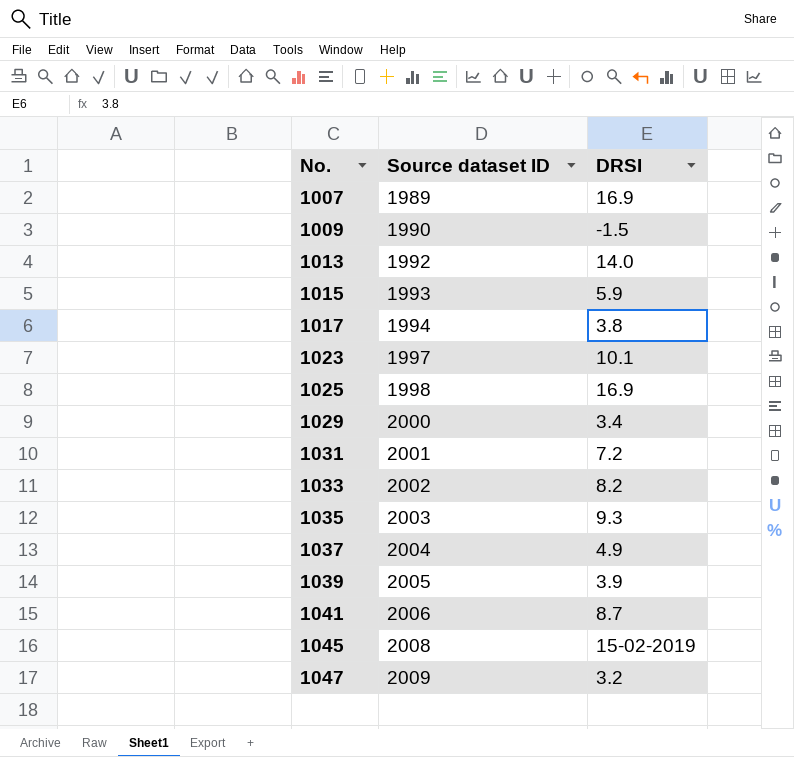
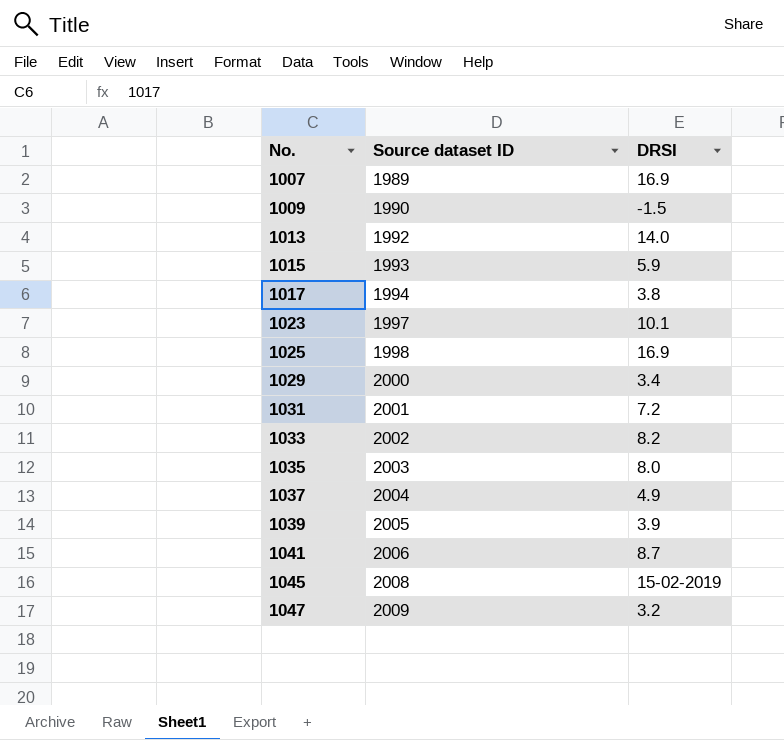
1035 | DRSI: 9.3 -> 8.0

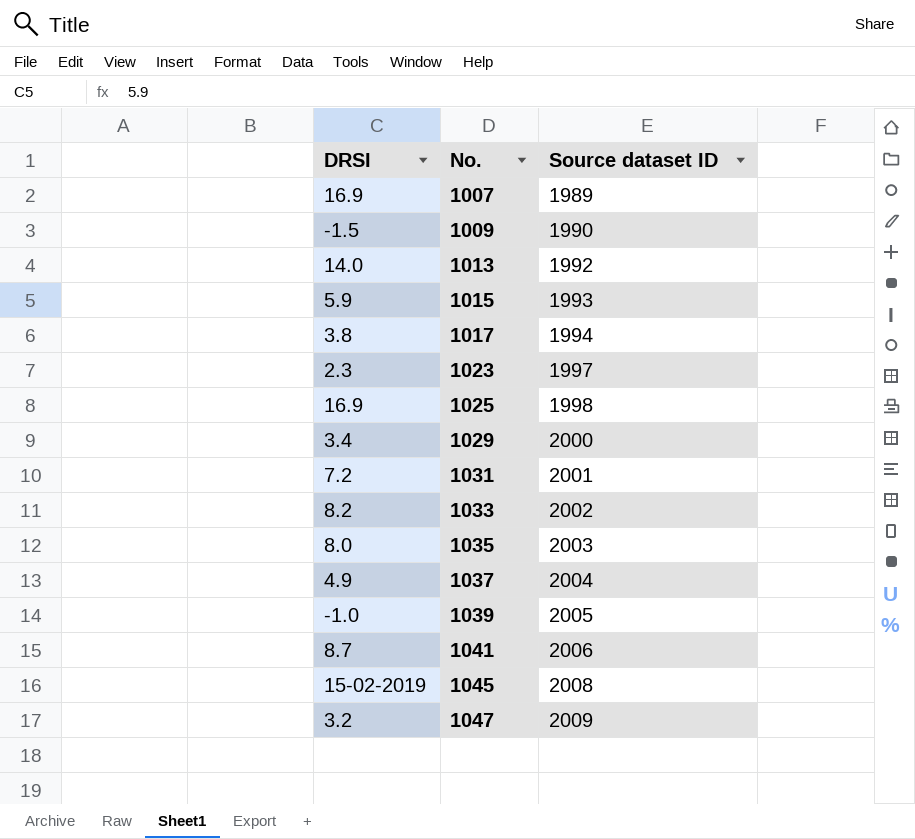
column DRSI | position: 3 -> 1
1023 | DRSI: 10.1 -> 2.3
1039 | DRSI: 3.9 -> -1.0

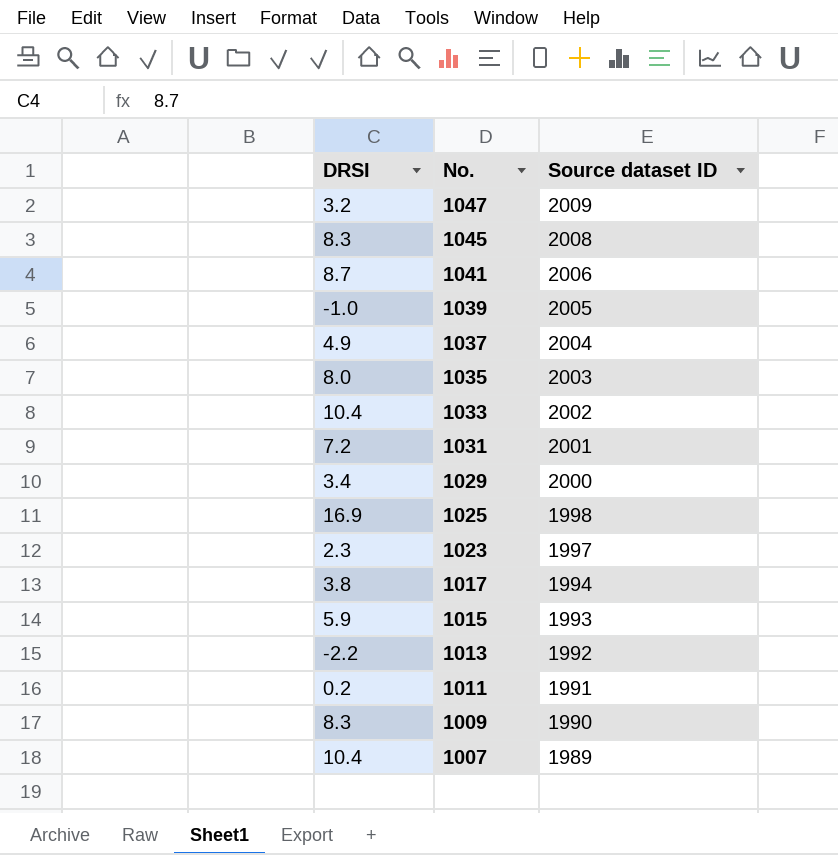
row order: No. ascending -> No. descending
1045 | DRSI: 15-02-2019 -> 8.3
1033 | DRSI: 8.2 -> 10.4
1013 | DRSI: 14.0 -> -2.2
row 1011: none -> 0.2 | 1991
1009 | DRSI: -1.5 -> 8.3
1007 | DRSI: 16.9 -> 10.4

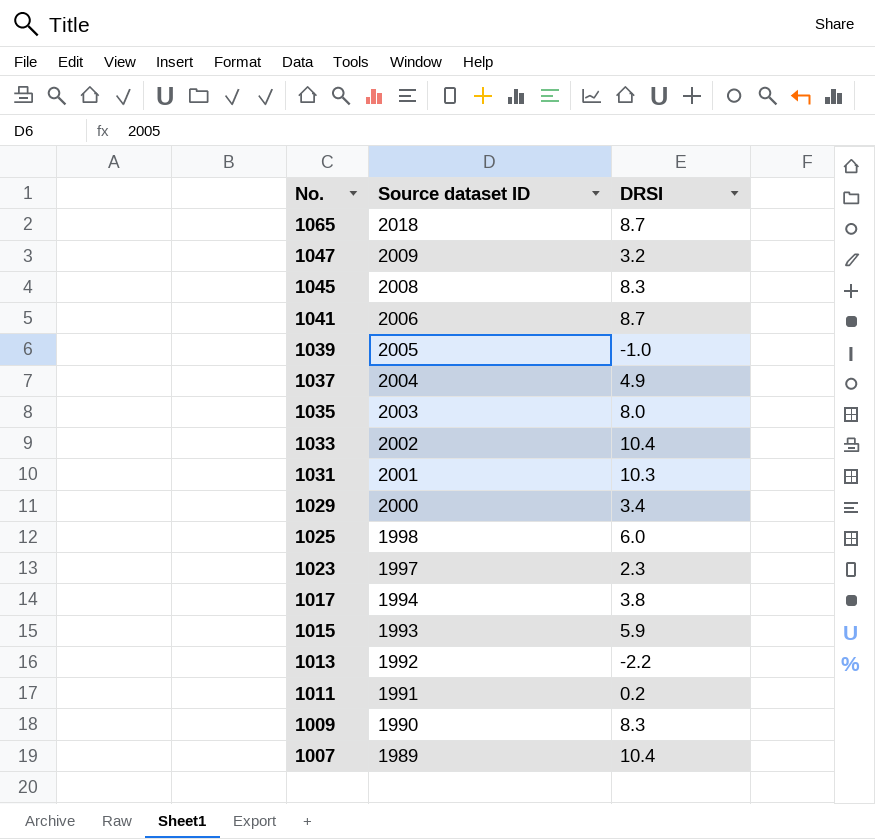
column DRSI | position: 1 -> 3
row 1065: none -> 2018 | 8.7
1031 | DRSI: 7.2 -> 10.3
1025 | DRSI: 16.9 -> 6.0

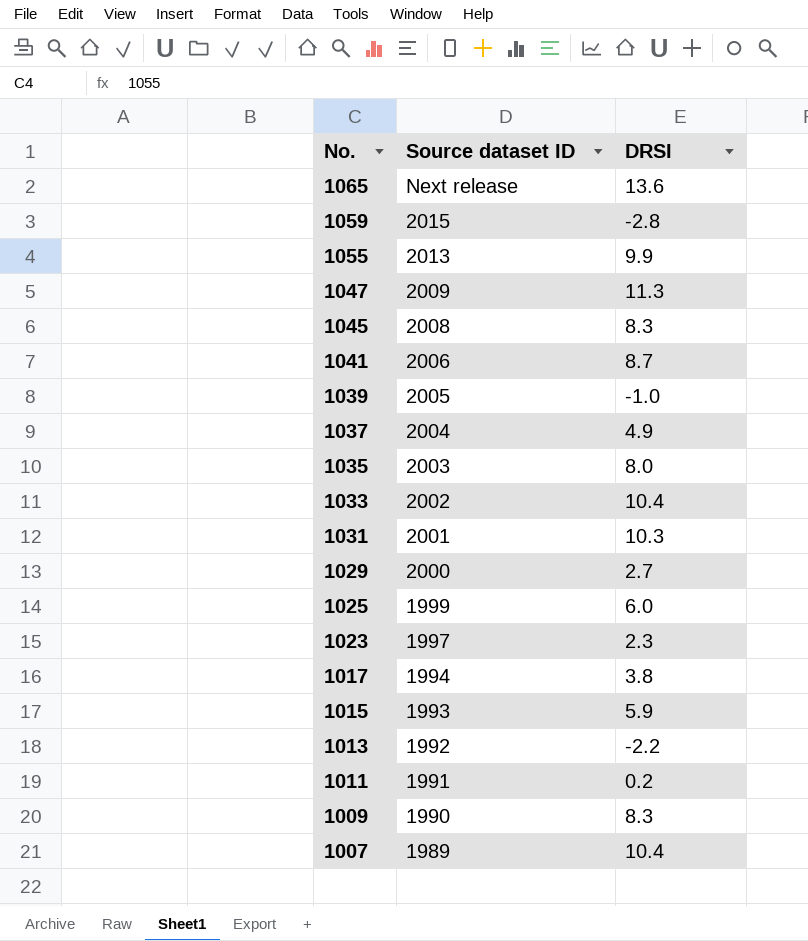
1065 | Source dataset ID: 2018 -> Next release
1065 | DRSI: 8.7 -> 13.6
row 1059: none -> 2015 | -2.8
row 1055: none -> 2013 | 9.9
1047 | DRSI: 3.2 -> 11.3
1029 | DRSI: 3.4 -> 2.7
1025 | Source dataset ID: 1998 -> 1999

